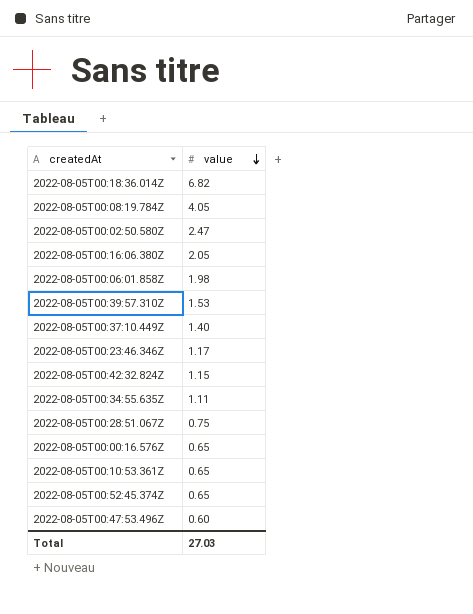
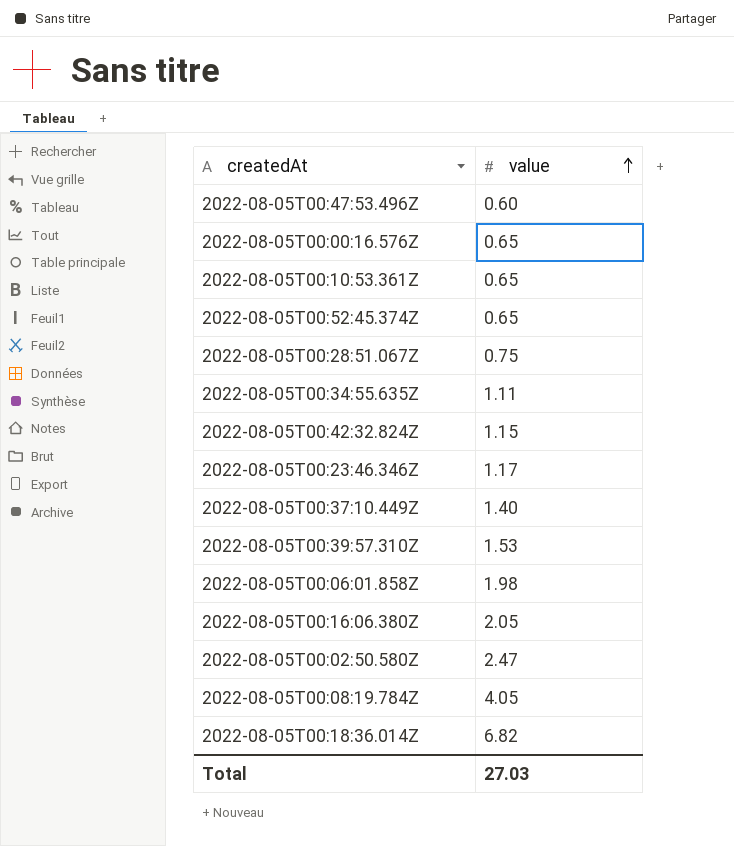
row order: value descending -> value ascending

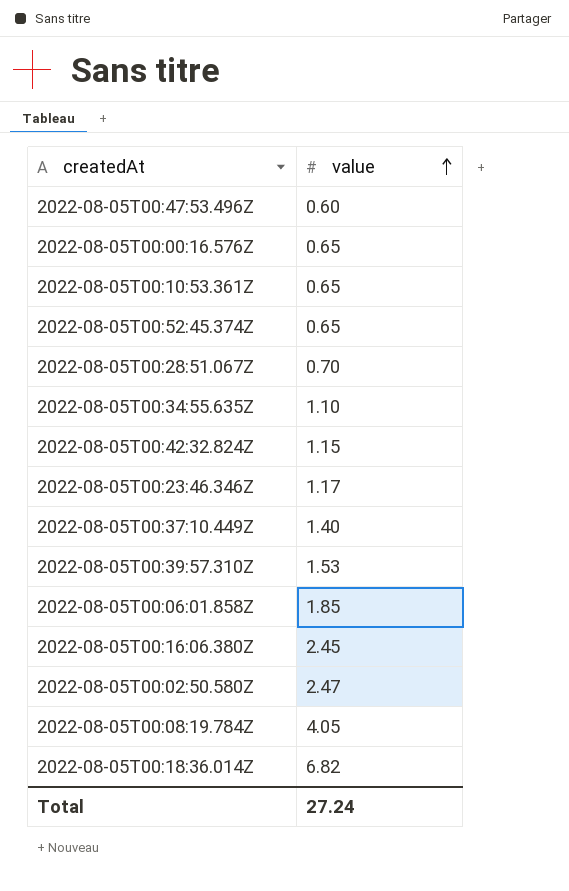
2022-08-05T00:28:51.067Z | value: 0.75 -> 0.70
2022-08-05T00:34:55.635Z | value: 1.11 -> 1.10
2022-08-05T00:06:01.858Z | value: 1.98 -> 1.85
2022-08-05T00:16:06.380Z | value: 2.05 -> 2.45
Total | value: 27.03 -> 27.24

